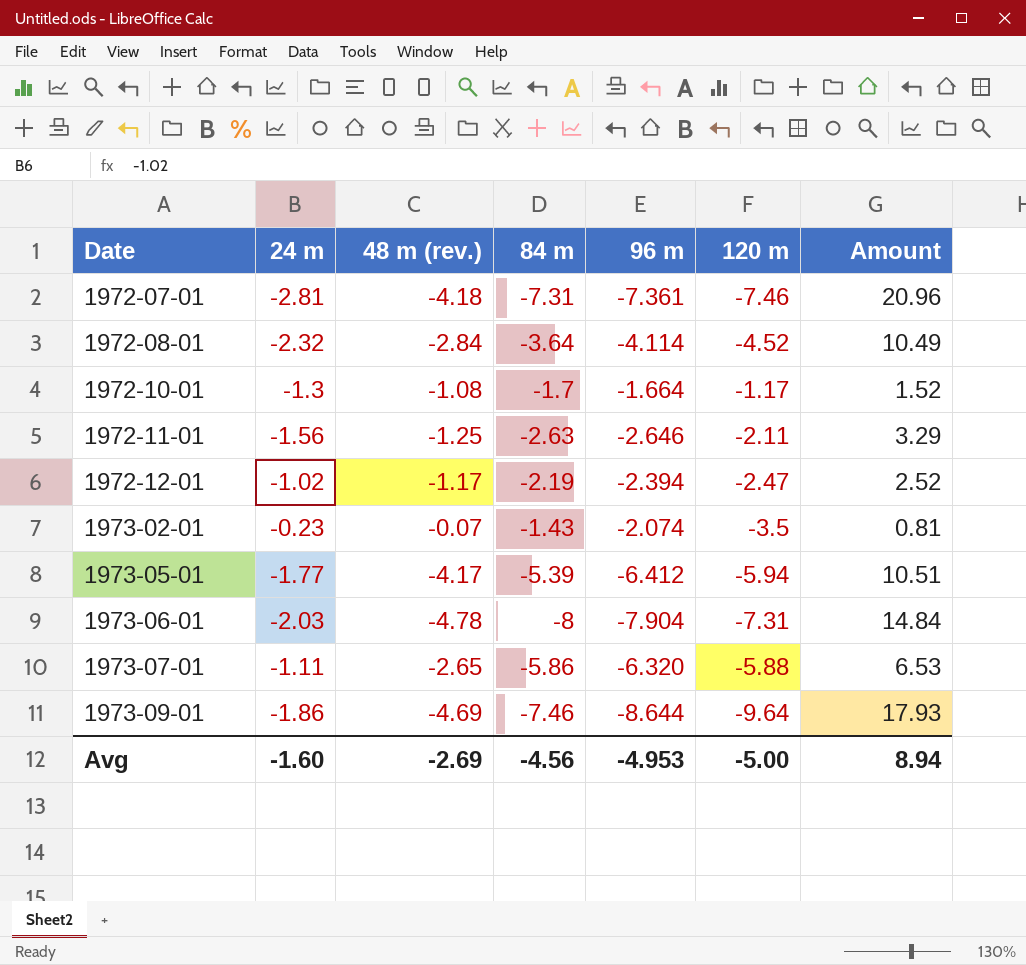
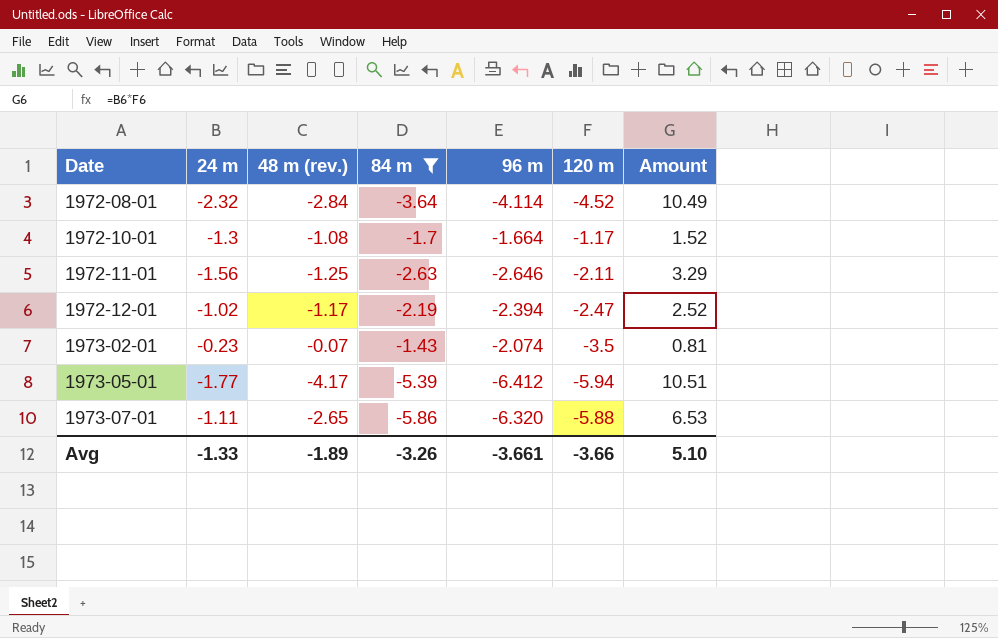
filter: none -> 84 m >= -5.86
Avg | 24 m: -1.60 -> -1.33
Avg | 48 m (rev.): -2.69 -> -1.89
Avg | 84 m: -4.56 -> -3.26
Avg | 96 m: -4.953 -> -3.661
Avg | 120 m: -5.00 -> -3.66
Avg | Amount: 8.94 -> 5.10

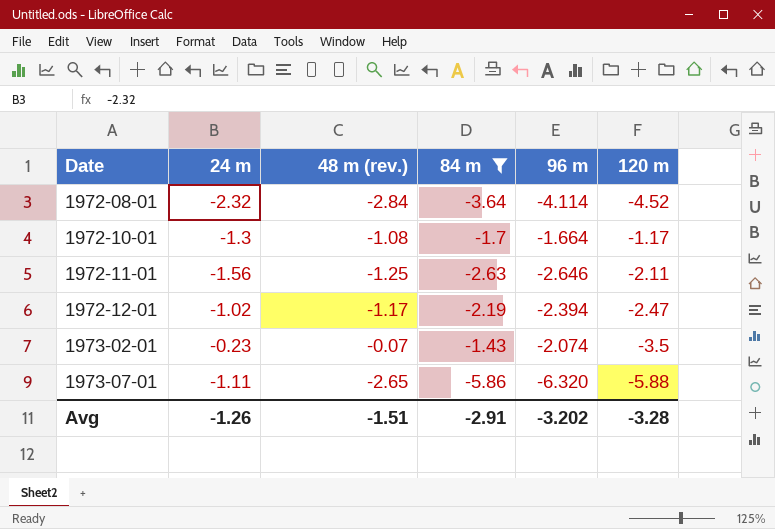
column Amount | formula: [24 m] * [120 m] -> none
row 1973-05-01: -1.77 | -4.17 | -5.39 | -6.412 | -5.94 | 10.51 -> none
Avg | 24 m: -1.33 -> -1.26
Avg | 48 m (rev.): -1.89 -> -1.51
Avg | 84 m: -3.26 -> -2.91
Avg | 96 m: -3.661 -> -3.202
Avg | 120 m: -3.66 -> -3.28

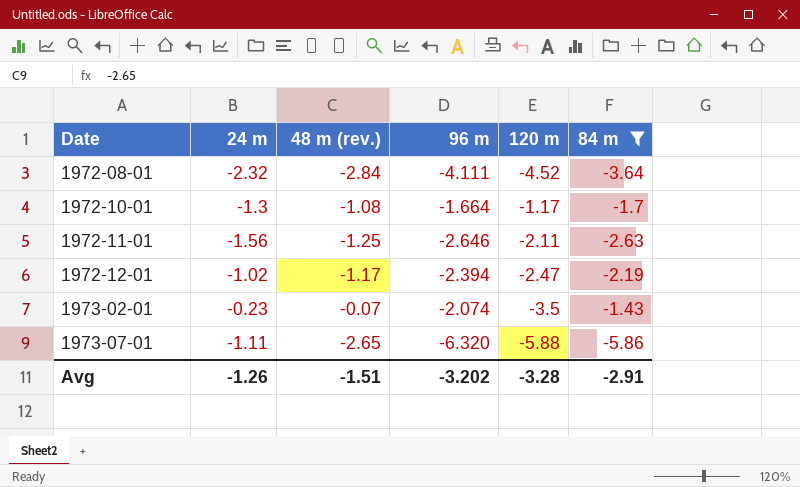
column 84 m | position: 4 -> 6
1972-08-01 | 96 m: -4.114 -> -4.111

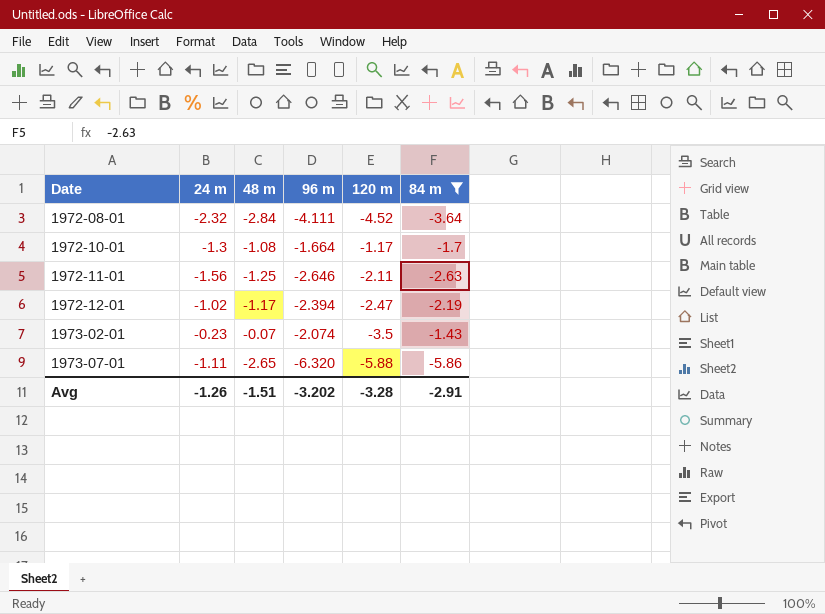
column name: 48 m (rev.) -> 48 m

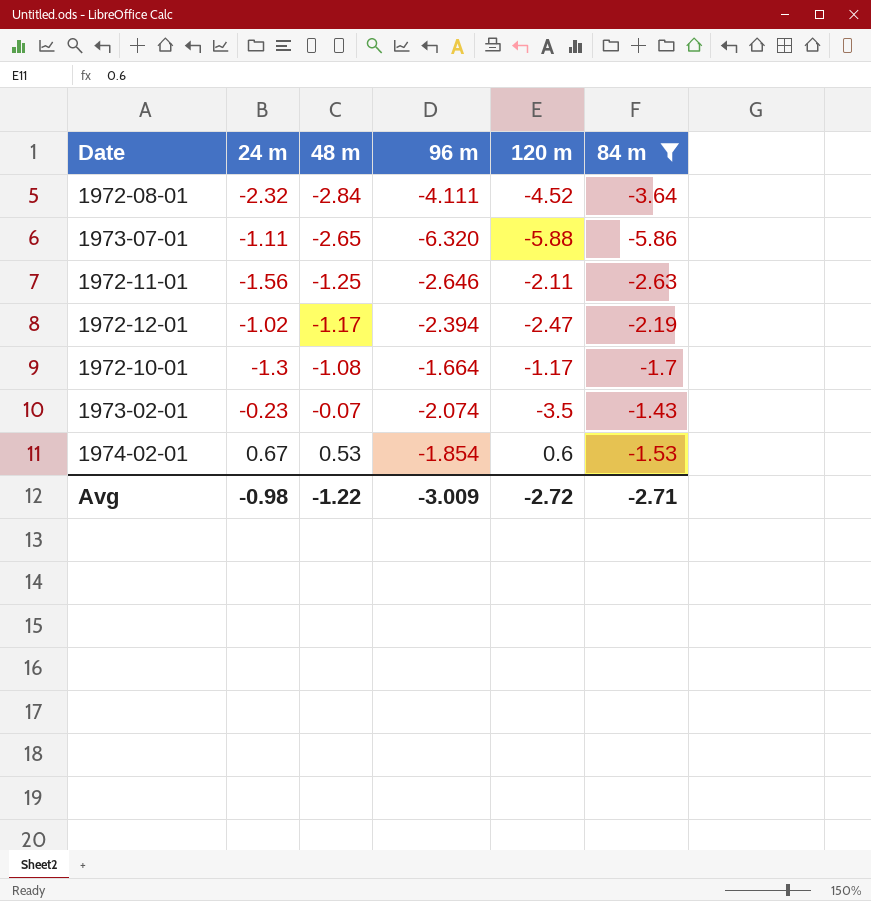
row order: Date ascending -> 48 m ascending
row 1974-02-01: none -> 0.67 | 0.53 | -1.854 | 0.6 | -1.53
Avg | 24 m: -1.26 -> -0.98
Avg | 48 m: -1.51 -> -1.22
Avg | 96 m: -3.202 -> -3.009
Avg | 120 m: -3.28 -> -2.72
Avg | 84 m: -2.91 -> -2.71

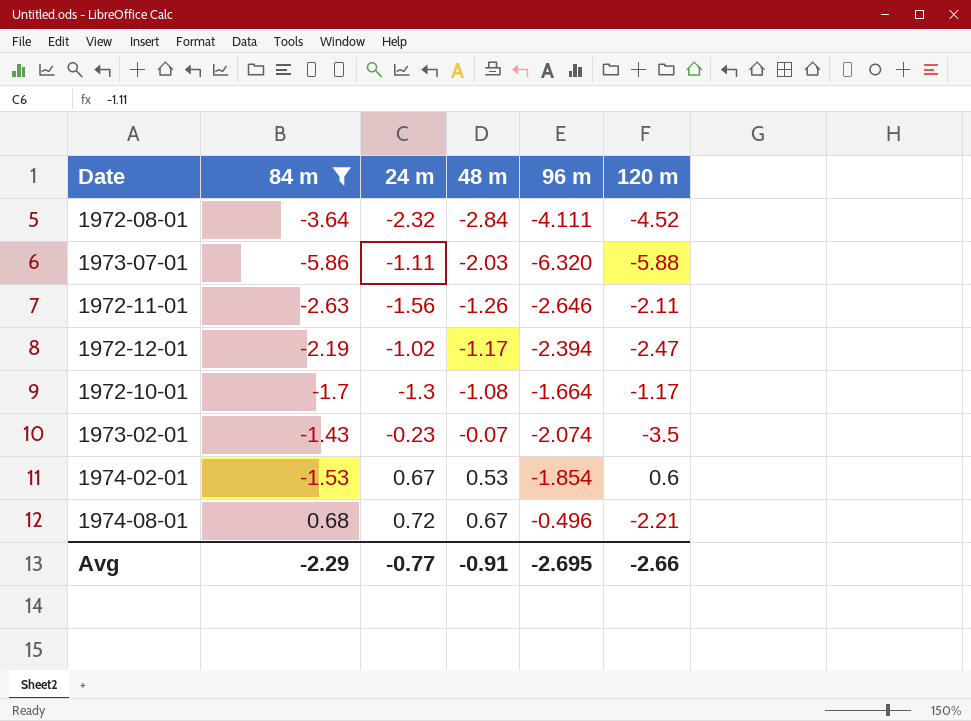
column 84 m | position: 6 -> 2
1973-07-01 | 48 m: -2.65 -> -2.03
1972-11-01 | 48 m: -1.25 -> -1.26
row 1974-08-01: none -> 0.68 | 0.72 | 0.67 | -0.496 | -2.21
Avg | 84 m: -2.71 -> -2.29
Avg | 24 m: -0.98 -> -0.77
Avg | 48 m: -1.22 -> -0.91
Avg | 96 m: -3.009 -> -2.695
Avg | 120 m: -2.72 -> -2.66

